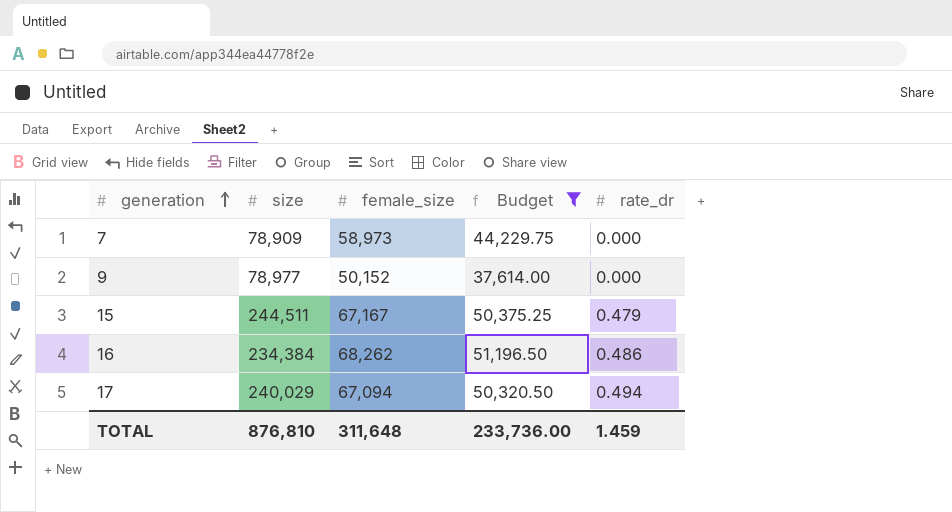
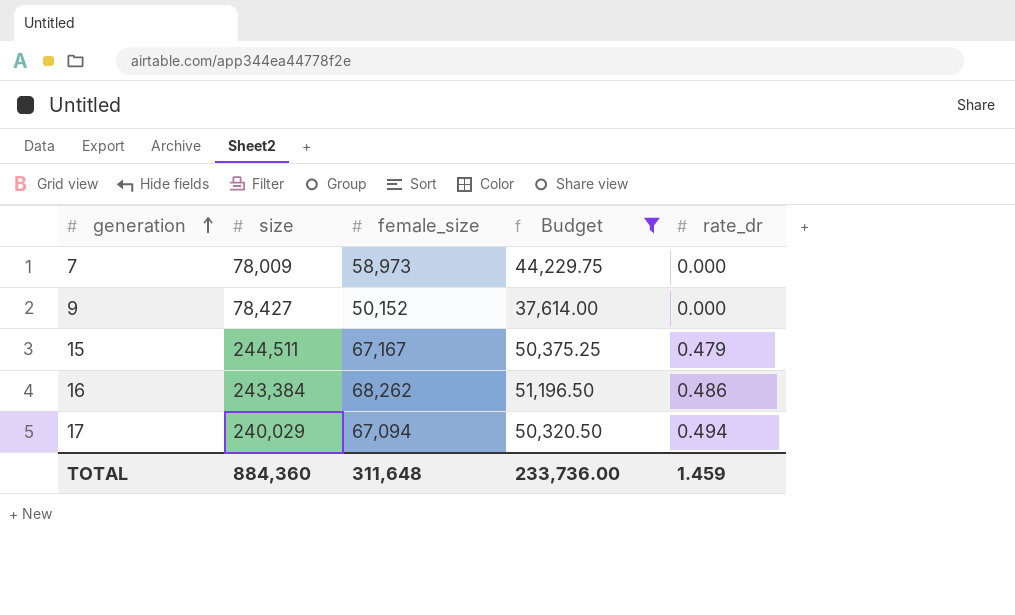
7 | size: 78,909 -> 78,009
9 | size: 78,977 -> 78,427
16 | size: 234,384 -> 243,384
TOTAL | size: 876,810 -> 884,360

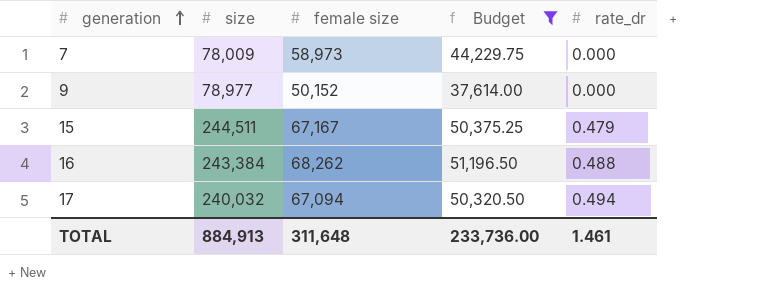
column name: female_size -> female size
9 | size: 78,427 -> 78,977
16 | rate_dr: 0.486 -> 0.488
17 | size: 240,029 -> 240,032
TOTAL | size: 884,360 -> 884,913
TOTAL | rate_dr: 1.459 -> 1.461

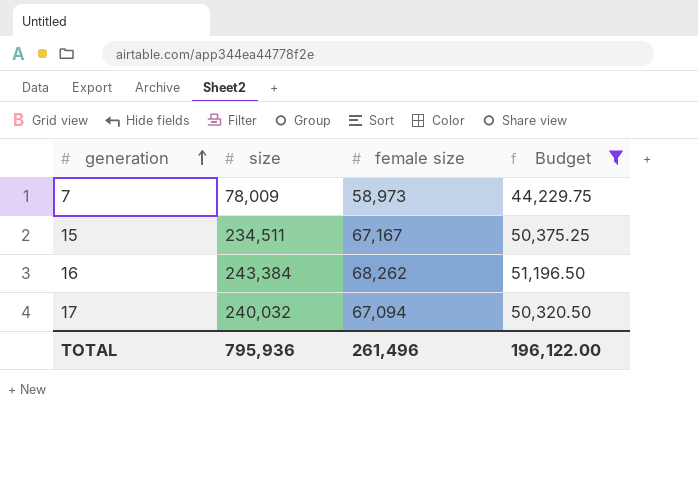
column rate_dr | position: 5 -> none
row 9: 78,977 | 50,152 | 37,614.00 | 0.000 -> none
15 | size: 244,511 -> 234,511
TOTAL | size: 884,913 -> 795,936
TOTAL | female size: 311,648 -> 261,496
TOTAL | Budget: 233,736.00 -> 196,122.00

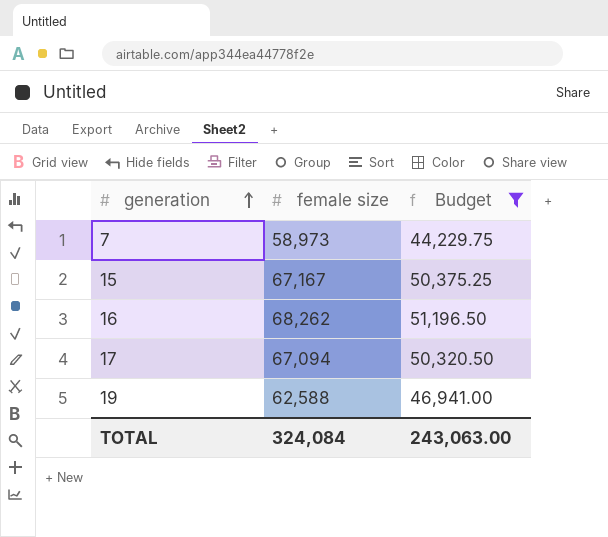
column size | position: 2 -> none
row 19: none -> 62,588 | 46,941.00
TOTAL | female size: 261,496 -> 324,084
TOTAL | Budget: 196,122.00 -> 243,063.00

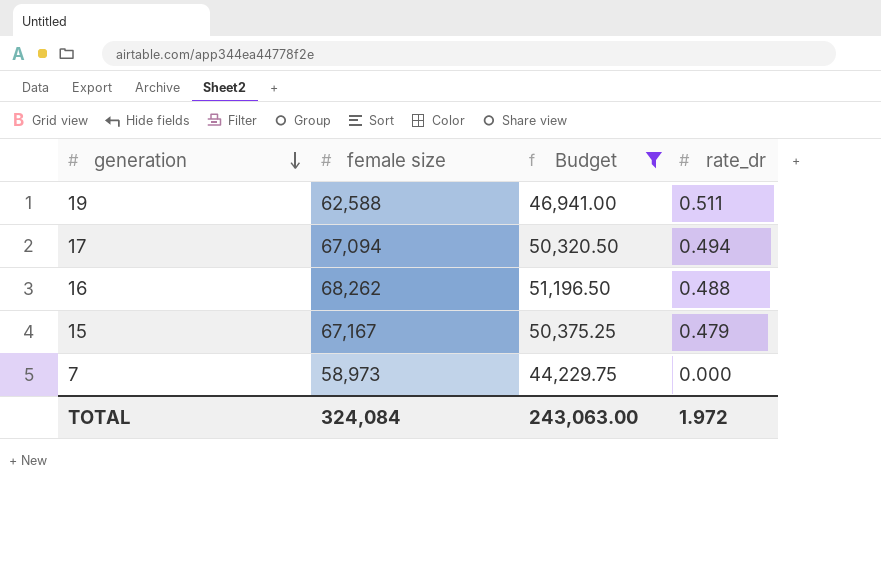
row order: generation ascending -> generation descending
column rate_dr | position: none -> 4

